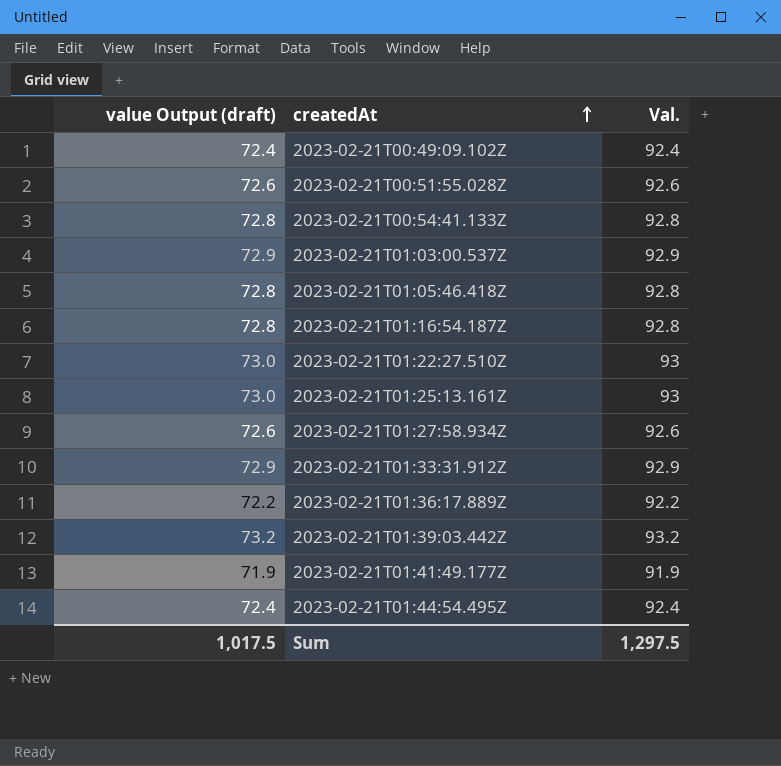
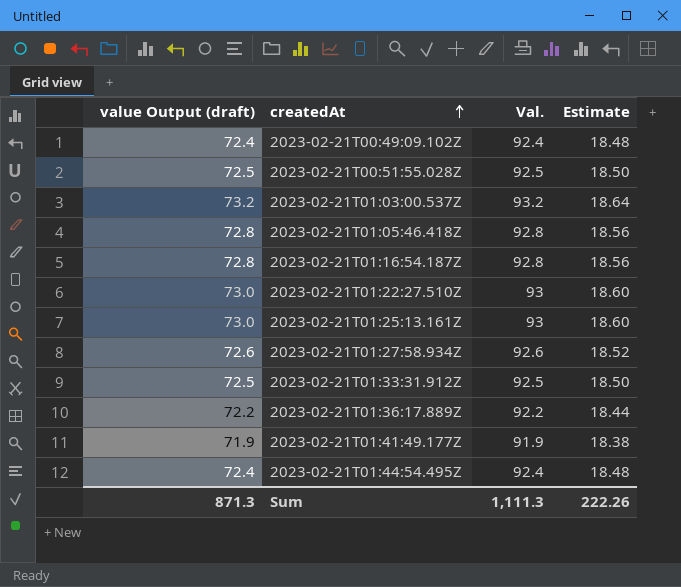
column Estimate | formula: none -> [Val.] * 0.2
row 2023-02-21T00:54:41.133Z: 72.8 | 92.8 -> none
row 2023-02-21T01:39:03.442Z: 73.2 | 93.2 -> none
2023-02-21T00:51:55.028Z | value Output (draft): 72.6 -> 72.5
2023-02-21T00:51:55.028Z | Val.: 92.6 -> 92.5
2023-02-21T01:03:00.537Z | value Output (draft): 72.9 -> 73.2
2023-02-21T01:03:00.537Z | Val.: 92.9 -> 93.2
2023-02-21T01:33:31.912Z | value Output (draft): 72.9 -> 72.5
2023-02-21T01:33:31.912Z | Val.: 92.9 -> 92.5
Sum | value Output (draft): 1,017.5 -> 871.3
Sum | Val.: 1,297.5 -> 1,111.3

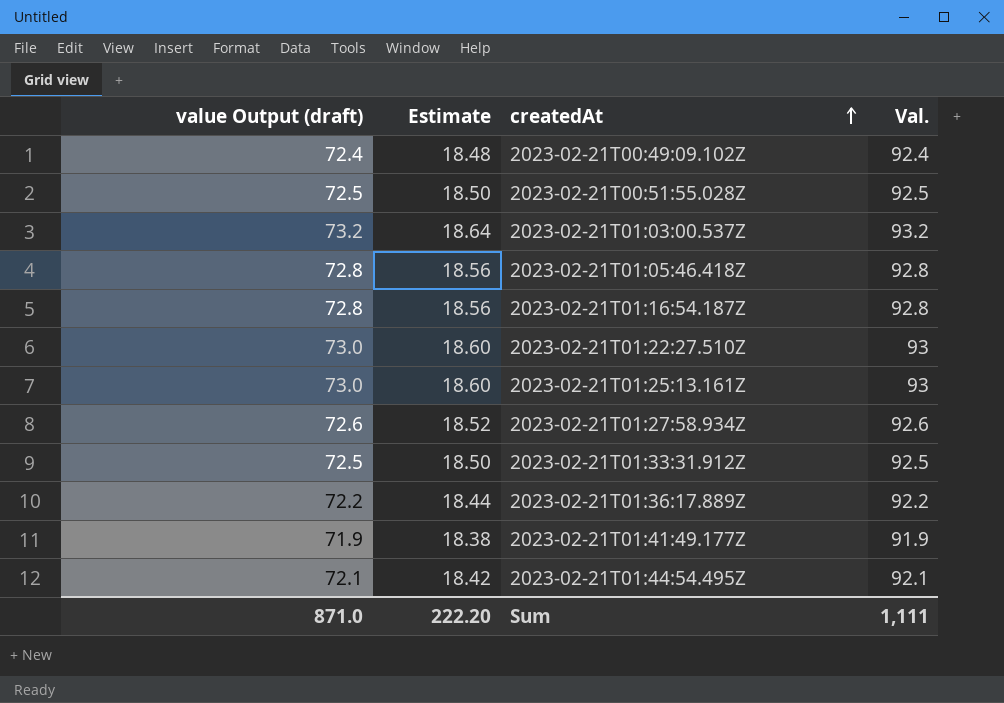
column Estimate | position: 4 -> 2
2023-02-21T01:44:54.495Z | value Output (draft): 72.4 -> 72.1
2023-02-21T01:44:54.495Z | Estimate: 18.48 -> 18.42
2023-02-21T01:44:54.495Z | Val.: 92.4 -> 92.1
Sum | value Output (draft): 871.3 -> 871.0
Sum | Estimate: 222.26 -> 222.20
Sum | Val.: 1,111.3 -> 1,111

